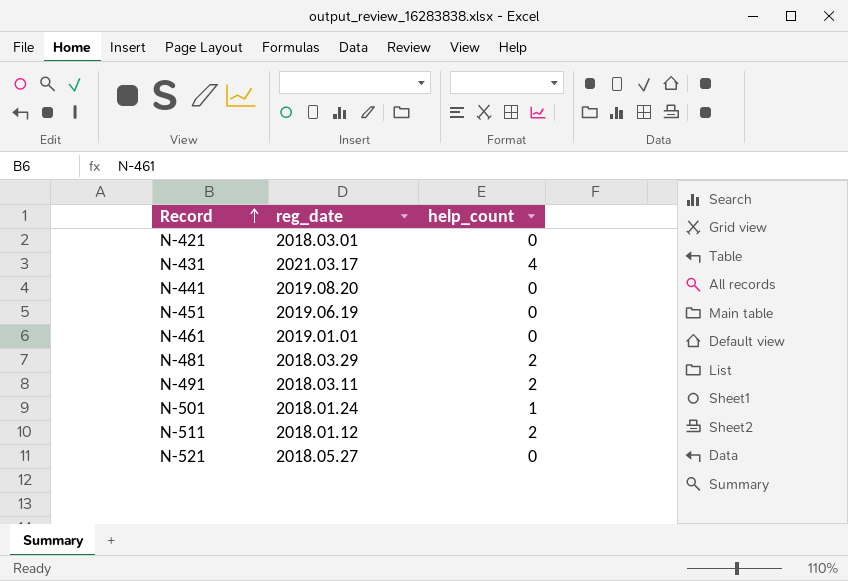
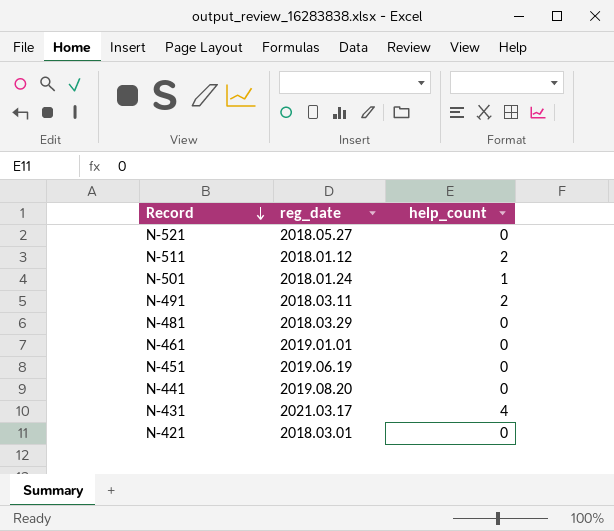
row order: Record ascending -> Record descending
N-481 | help_count: 2 -> 0

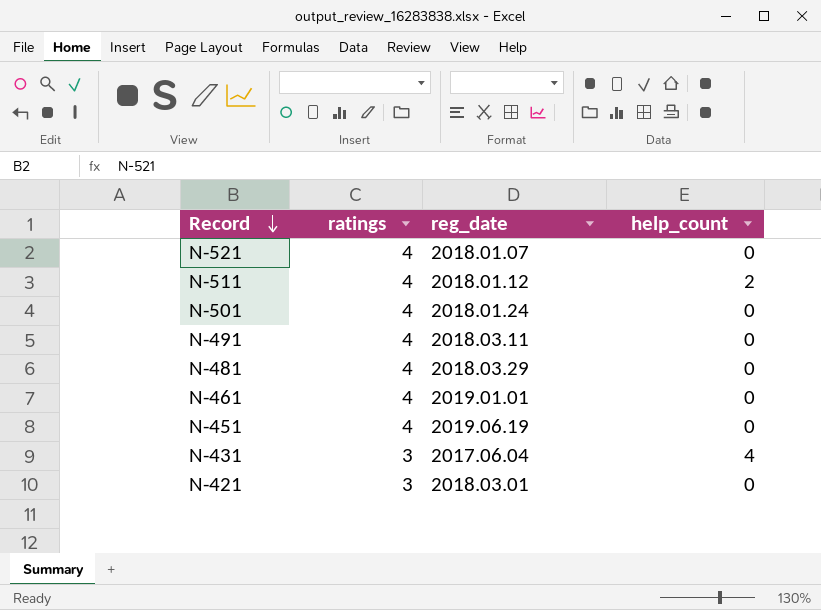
column ratings | position: none -> 2
row N-441: 2019.08.20 | 0 -> none
N-521 | reg_date: 2018.05.27 -> 2018.01.07
N-501 | help_count: 1 -> 0
N-491 | help_count: 2 -> 0
N-431 | reg_date: 2021.03.17 -> 2017.06.04

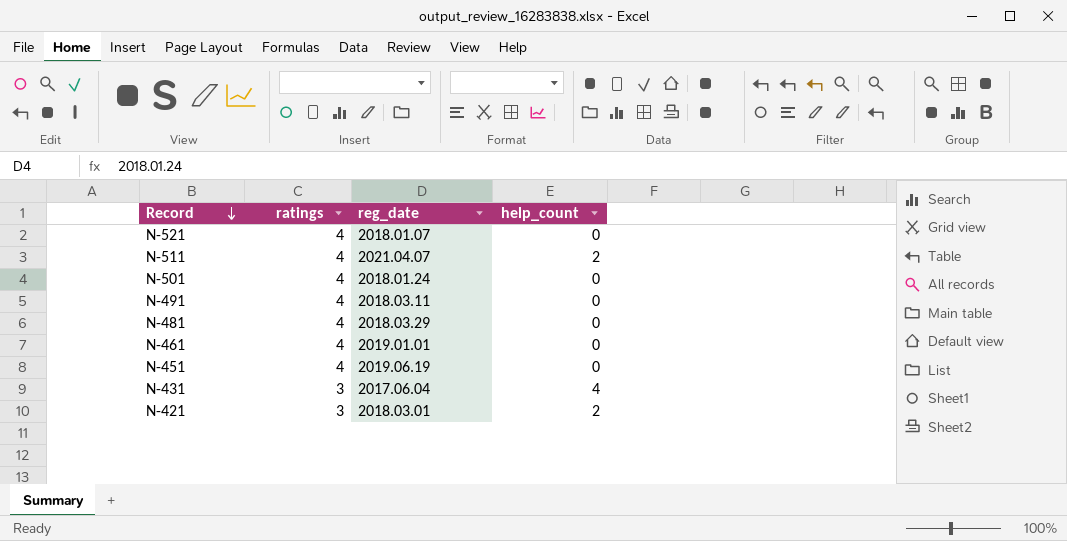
N-511 | reg_date: 2018.01.12 -> 2021.04.07
N-421 | help_count: 0 -> 2

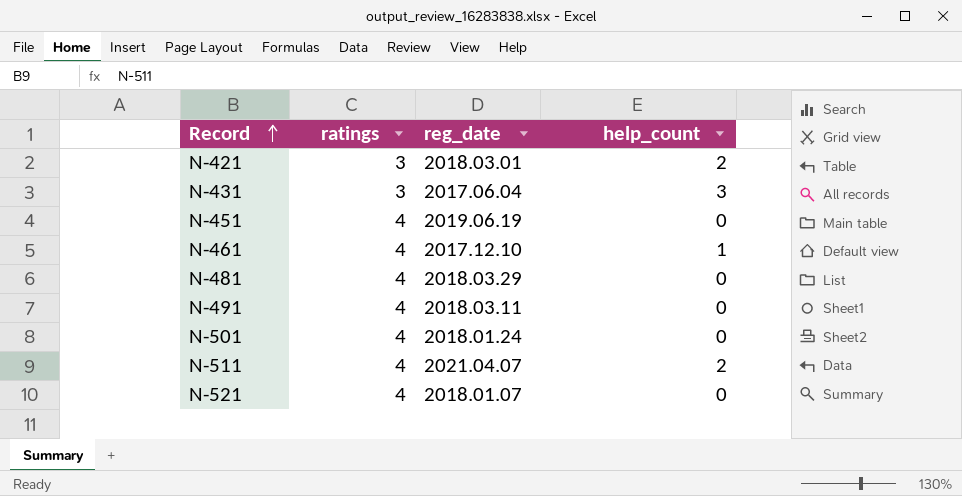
row order: Record descending -> Record ascending
N-431 | help_count: 4 -> 3
N-461 | reg_date: 2019.01.01 -> 2017.12.10
N-461 | help_count: 0 -> 1

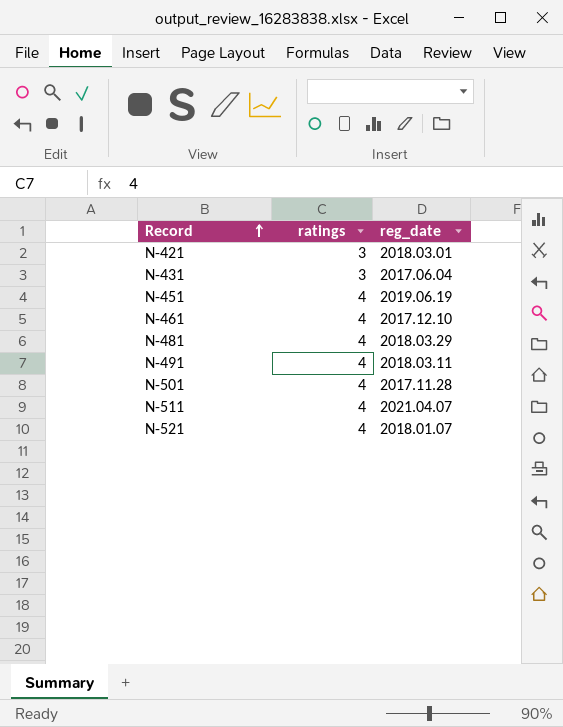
column help_count | position: 4 -> none
N-501 | reg_date: 2018.01.24 -> 2017.11.28

